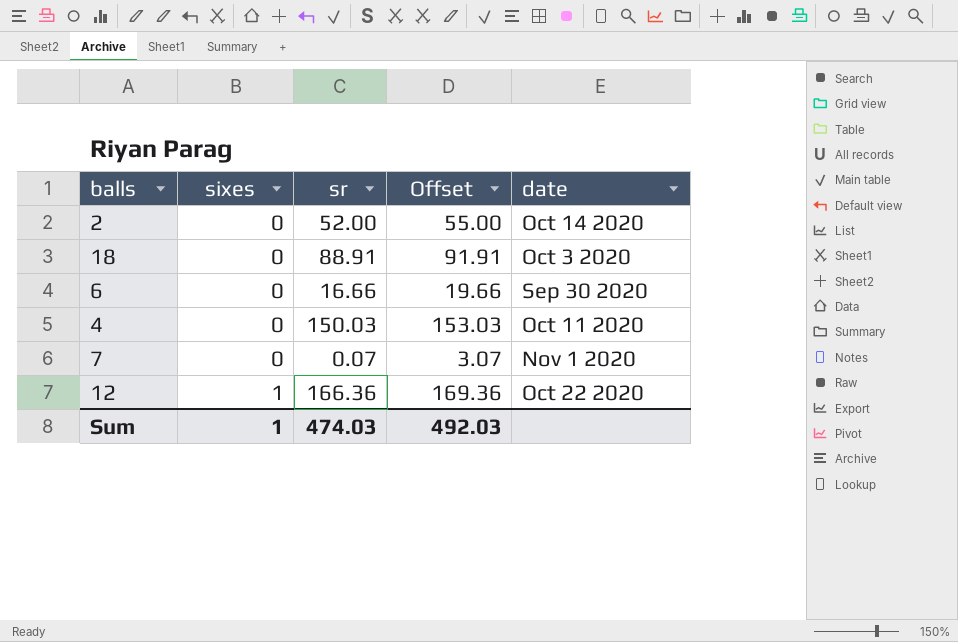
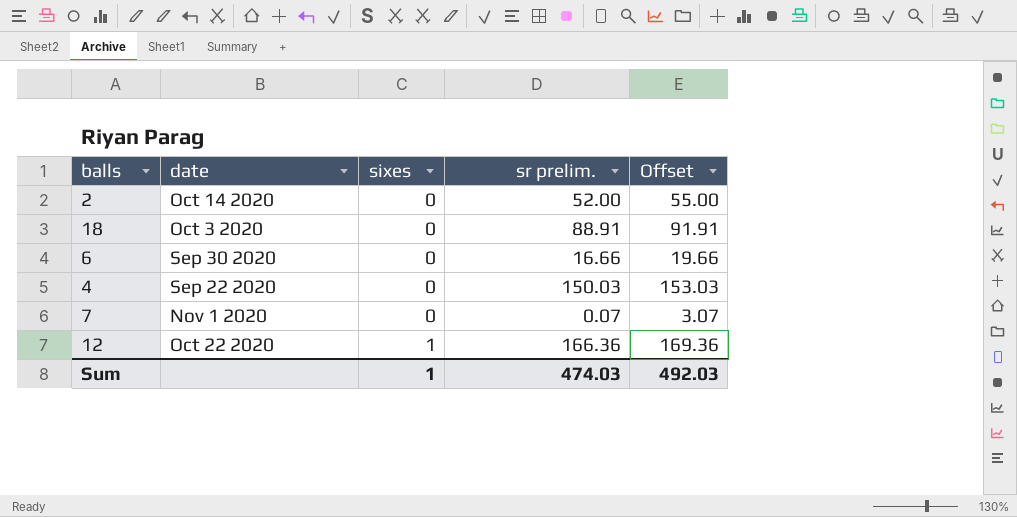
column date | position: 5 -> 2
column name: sr -> sr prelim.
4 | date: Oct 11 2020 -> Sep 22 2020

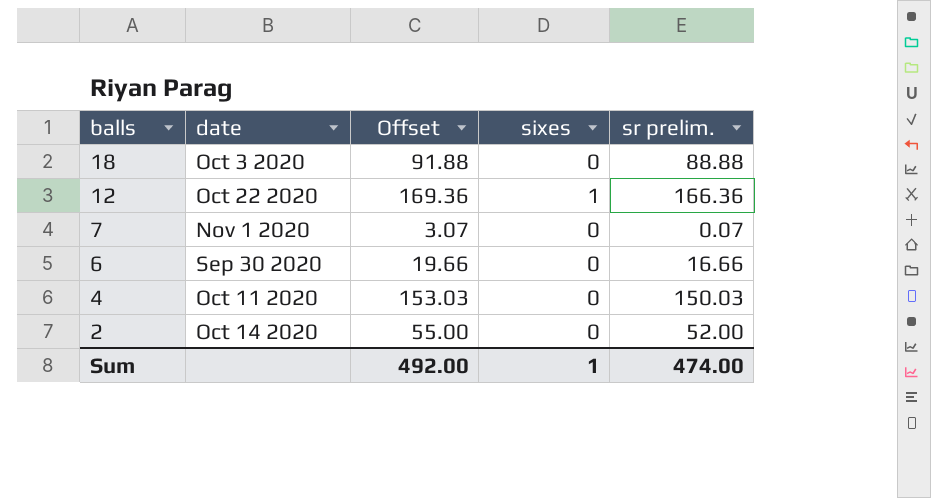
row order: sixes ascending -> balls descending
column Offset | position: 5 -> 3
18 | Offset: 91.91 -> 91.88
18 | sr prelim.: 88.91 -> 88.88
4 | date: Sep 22 2020 -> Oct 11 2020
Sum | Offset: 492.03 -> 492.00
Sum | sr prelim.: 474.03 -> 474.00

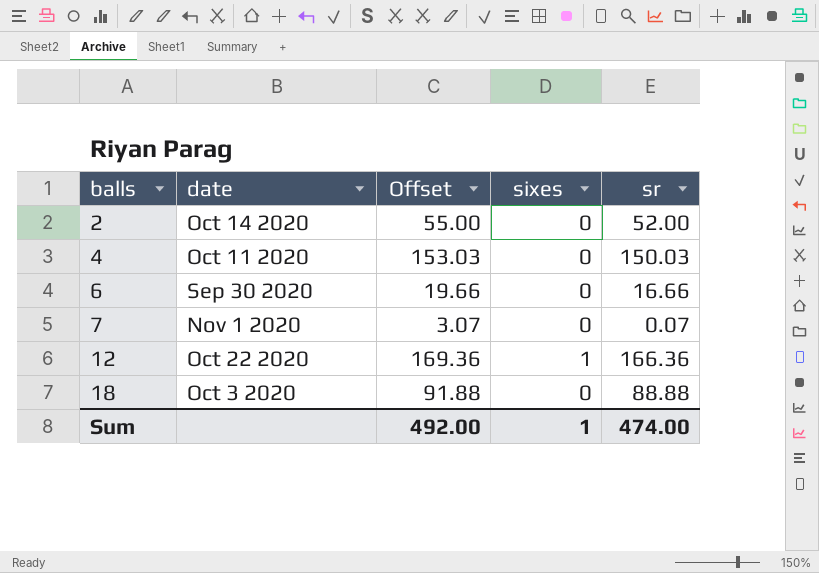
row order: balls descending -> balls ascending
column name: sr prelim. -> sr

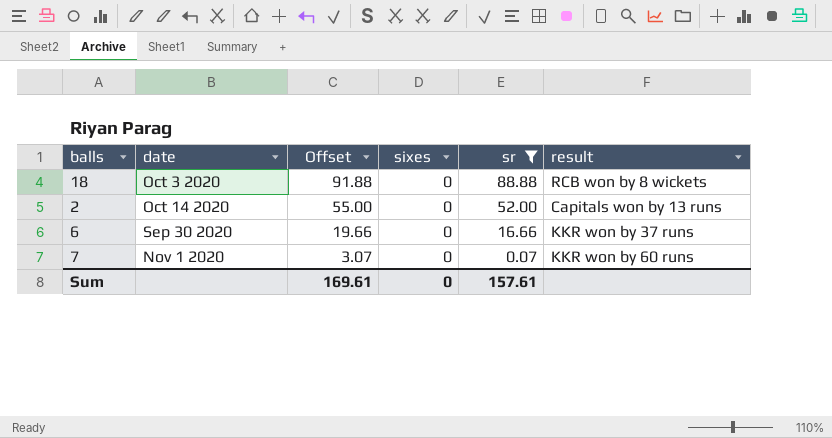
filter: none -> sr <= 88.88
row order: balls ascending -> Offset descending
column result | position: none -> 6
Sum | Offset: 492.00 -> 169.61
Sum | sixes: 1 -> 0
Sum | sr: 474.00 -> 157.61

